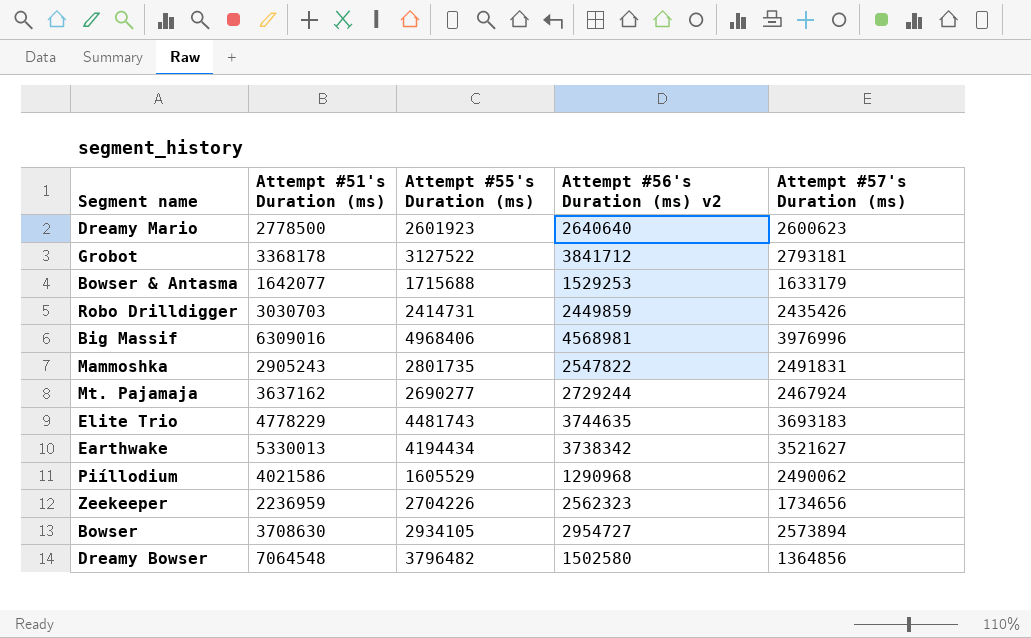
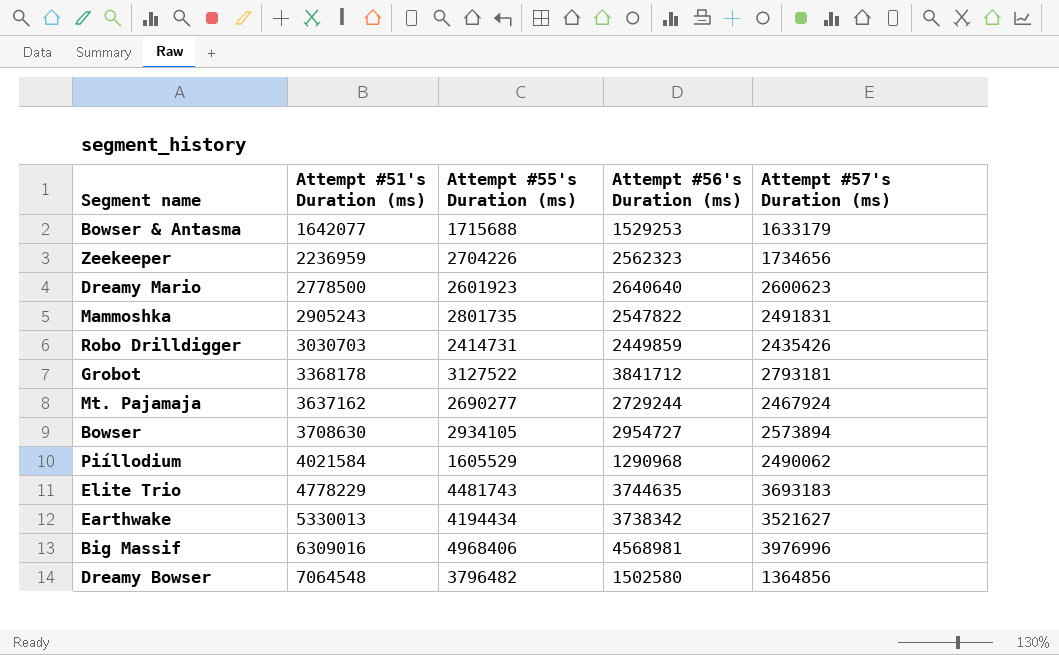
row order: none -> Attempt #51's Duration (ms) ascending
column name: Attempt #56's Duration (ms) v2 -> Attempt #56's Duration (ms)
Piíllodium | Attempt #51's Duration (ms): 4021586 -> 4021584

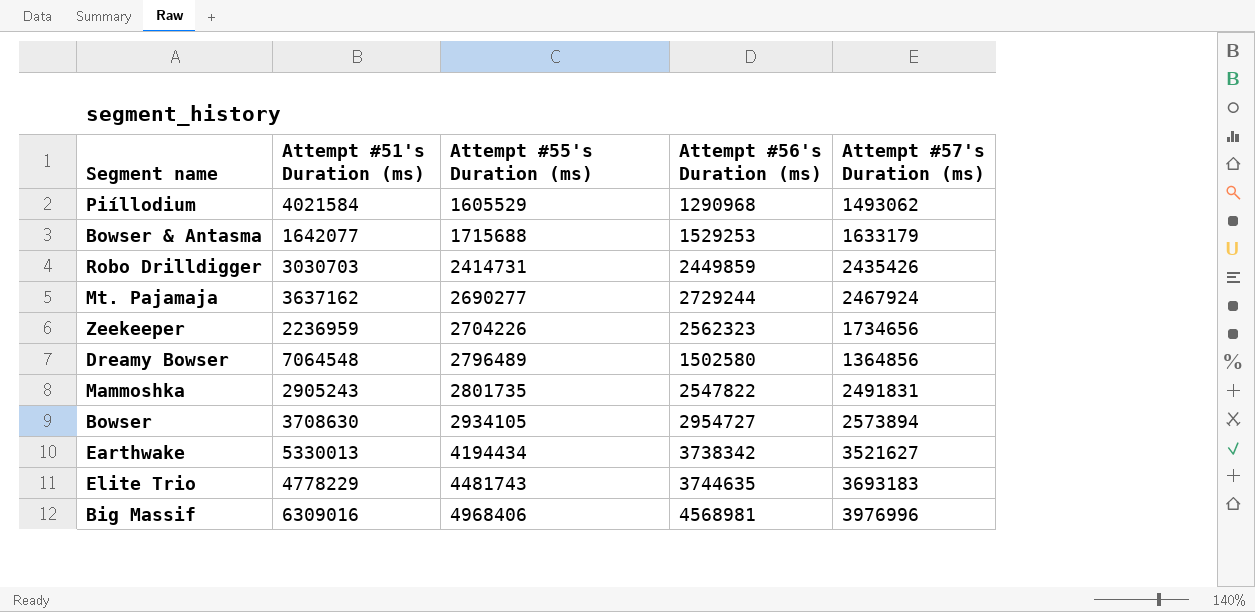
row order: Attempt #51's Duration (ms) ascending -> Attempt #55's Duration (ms) ascending
row Dreamy Mario: 2778500 | 2601923 | 2640640 | 2600623 -> none
row Grobot: 3368178 | 3127522 | 3841712 | 2793181 -> none
Piíllodium | Attempt #57's Duration (ms): 2490062 -> 1493062
Dreamy Bowser | Attempt #55's Duration (ms): 3796482 -> 2796489

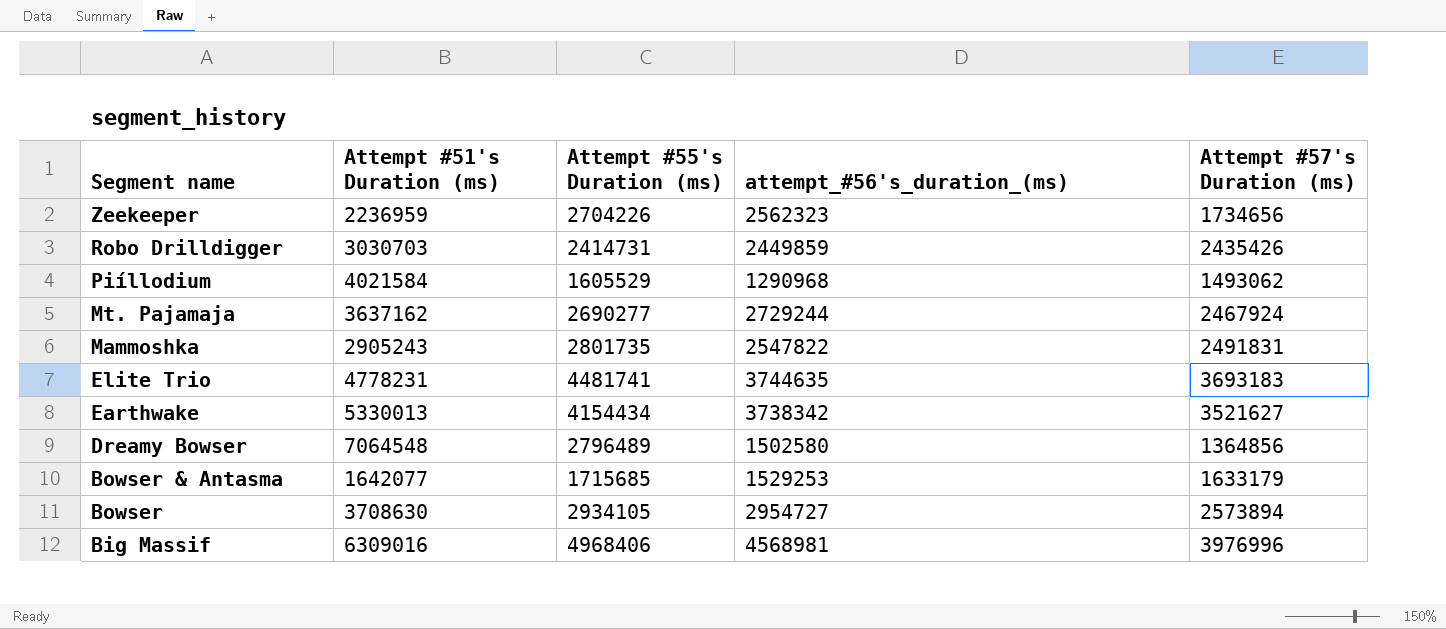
row order: Attempt #55's Duration (ms) ascending -> Segment name descending
column name: Attempt #56's Duration (ms) -> attempt_#56's_duration_(ms)
Elite Trio | Attempt #51's Duration (ms): 4778229 -> 4778231
Elite Trio | Attempt #55's Duration (ms): 4481743 -> 4481741
Earthwake | Attempt #55's Duration (ms): 4194434 -> 4154434
Bowser & Antasma | Attempt #55's Duration (ms): 1715688 -> 1715685

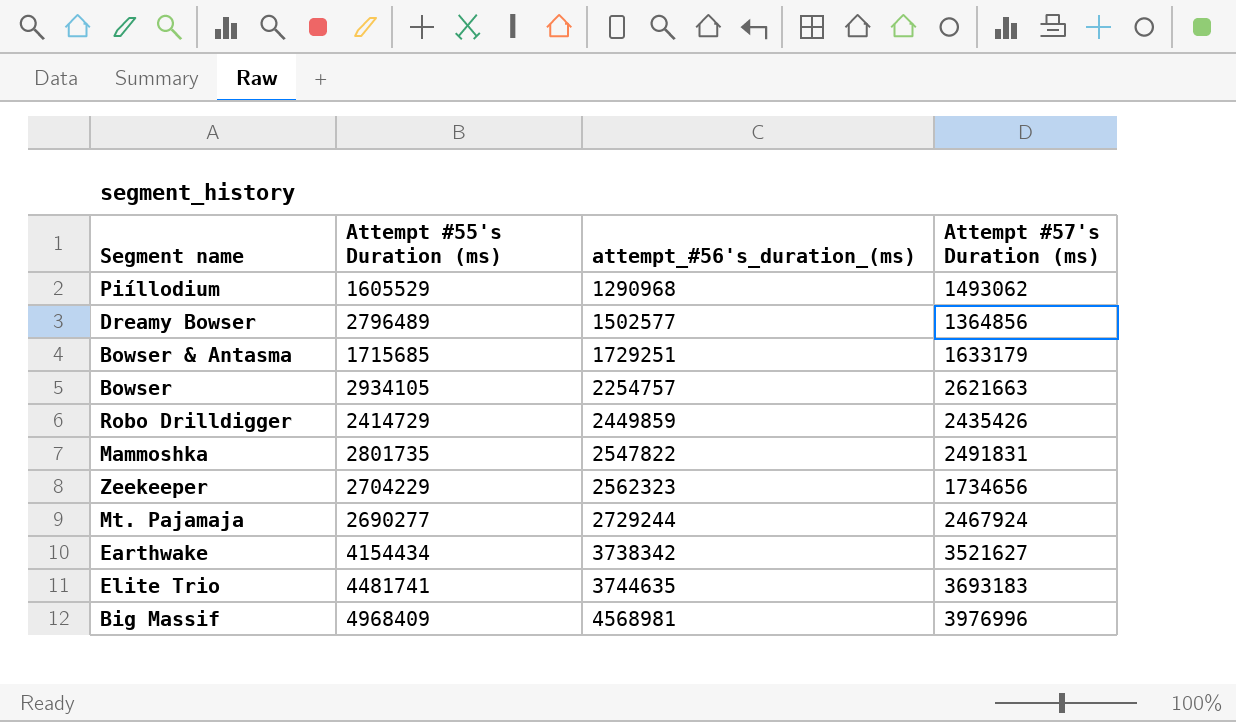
row order: Segment name descending -> attempt_#56's_duration_(ms) ascending
column Attempt #51's Duration (ms) | position: 2 -> none
Dreamy Bowser | attempt_#56's_duration_(ms): 1502580 -> 1502577
Bowser & Antasma | attempt_#56's_duration_(ms): 1529253 -> 1729251
Bowser | attempt_#56's_duration_(ms): 2954727 -> 2254757
Bowser | Attempt #57's Duration (ms): 2573894 -> 2621663
Robo Drilldigger | Attempt #55's Duration (ms): 2414731 -> 2414729
Zeekeeper | Attempt #55's Duration (ms): 2704226 -> 2704229
Big Massif | Attempt #55's Duration (ms): 4968406 -> 4968409

